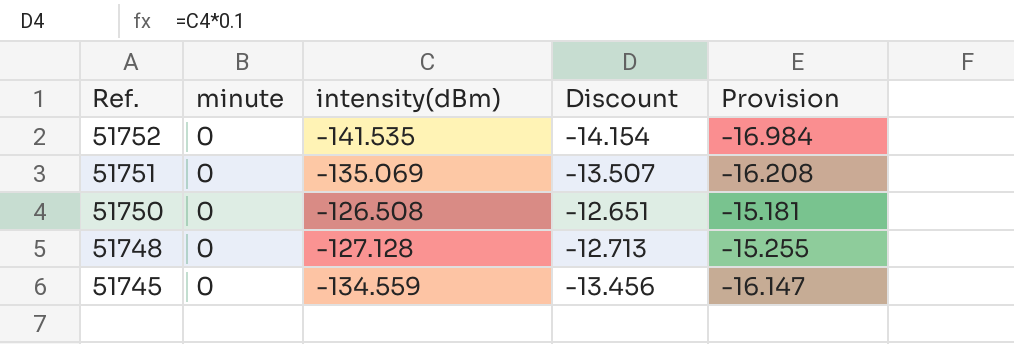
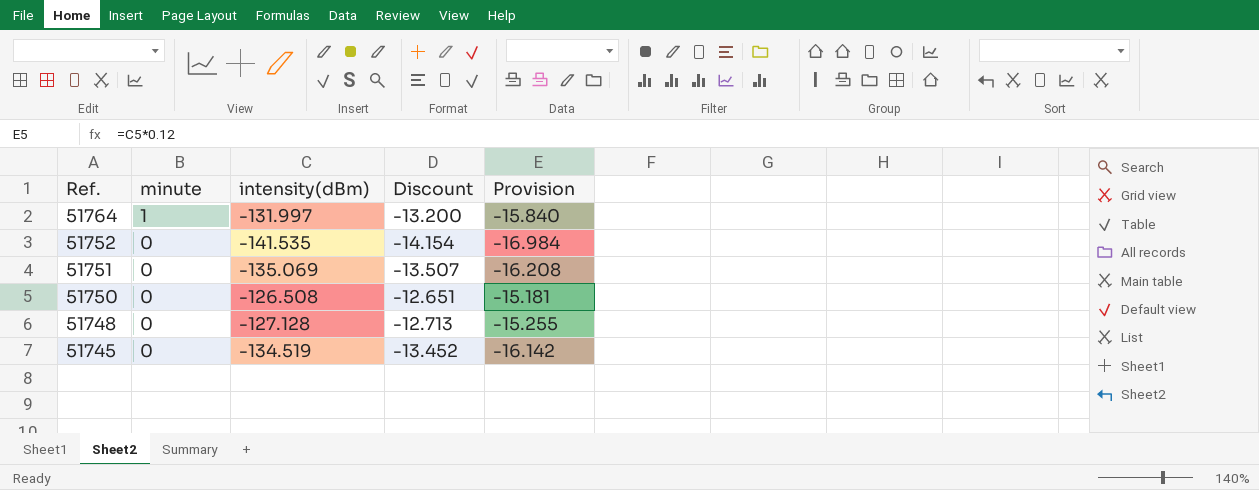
row 51764: none -> 1 | -131.997 | -13.200 | -15.840
51745 | intensity(dBm): -134.559 -> -134.519
51745 | Discount: -13.456 -> -13.452
51745 | Provision: -16.147 -> -16.142

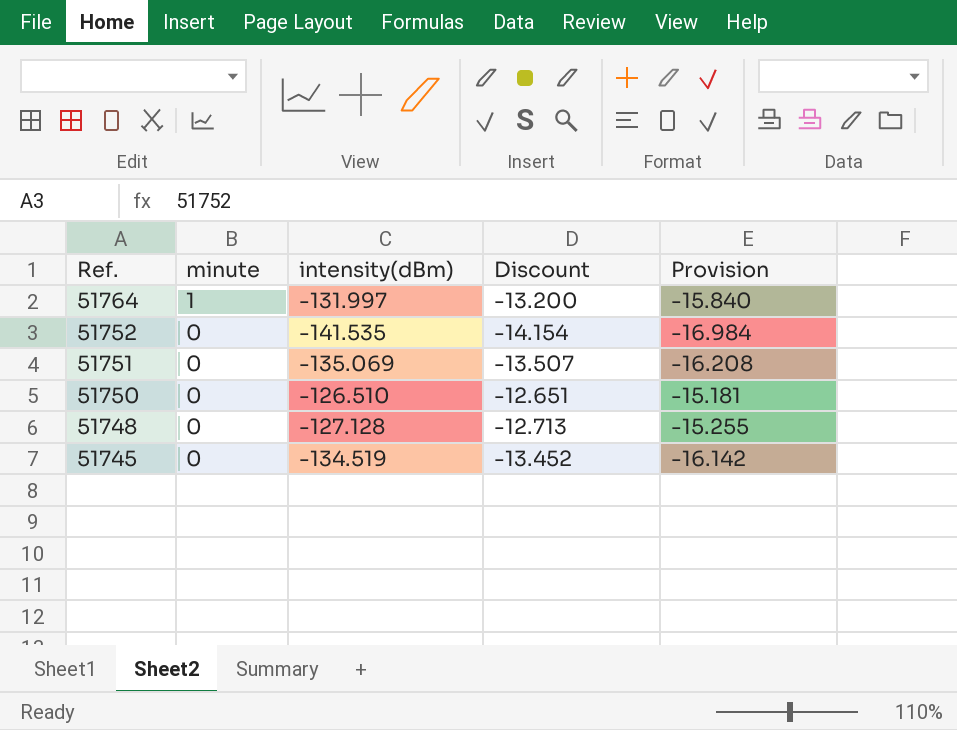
51750 | intensity(dBm): -126.508 -> -126.510

